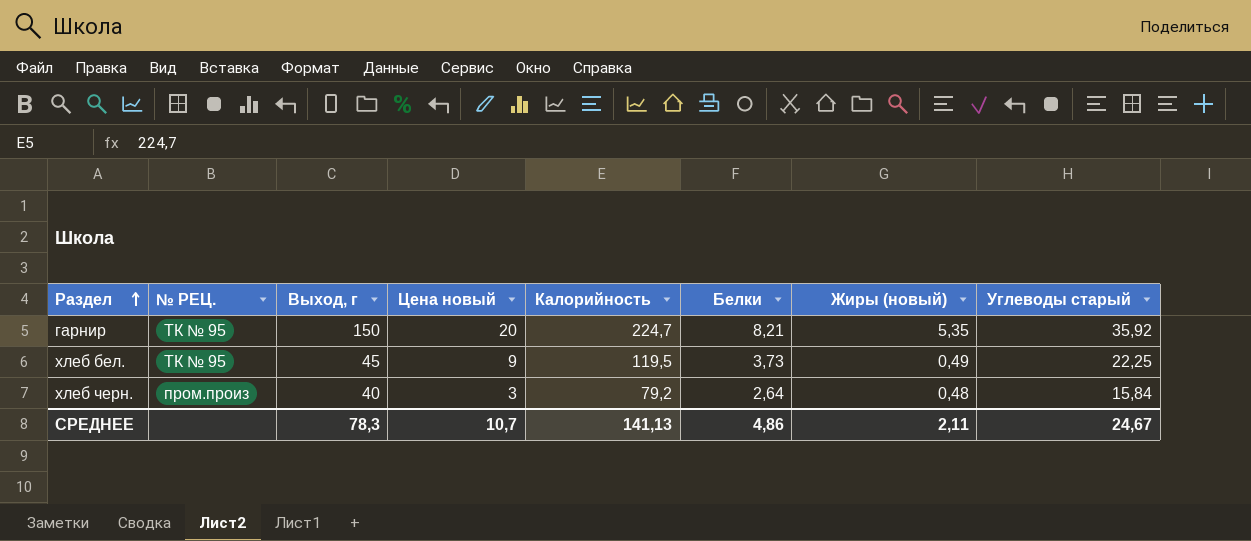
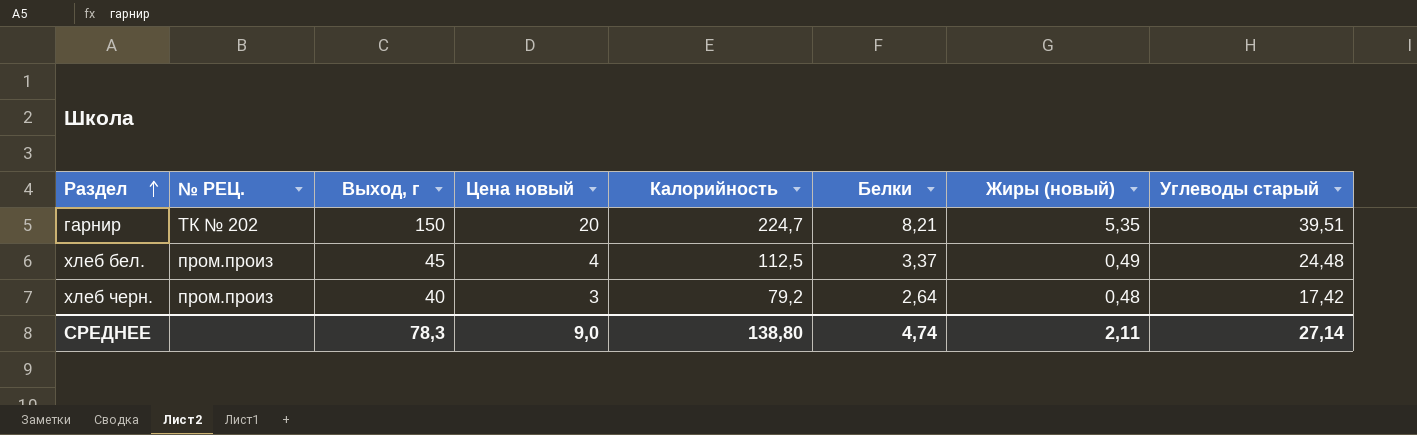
гарнир | № РЕЦ.: ТК № 95 -> ТК № 202
гарнир | Углеводы старый: 35,92 -> 39,51
хлеб бел. | № РЕЦ.: ТК № 95 -> пром.произ
хлеб бел. | Цена новый: 9 -> 4
хлеб бел. | Калорийность: 119,5 -> 112,5
хлеб бел. | Белки: 3,73 -> 3,37
хлеб бел. | Углеводы старый: 22,25 -> 24,48
хлеб черн. | Углеводы старый: 15,84 -> 17,42
СРЕДНЕЕ | Цена новый: 10,7 -> 9,0
СРЕДНЕЕ | Калорийность: 141,13 -> 138,80
СРЕДНЕЕ | Белки: 4,86 -> 4,74
СРЕДНЕЕ | Углеводы старый: 24,67 -> 27,14

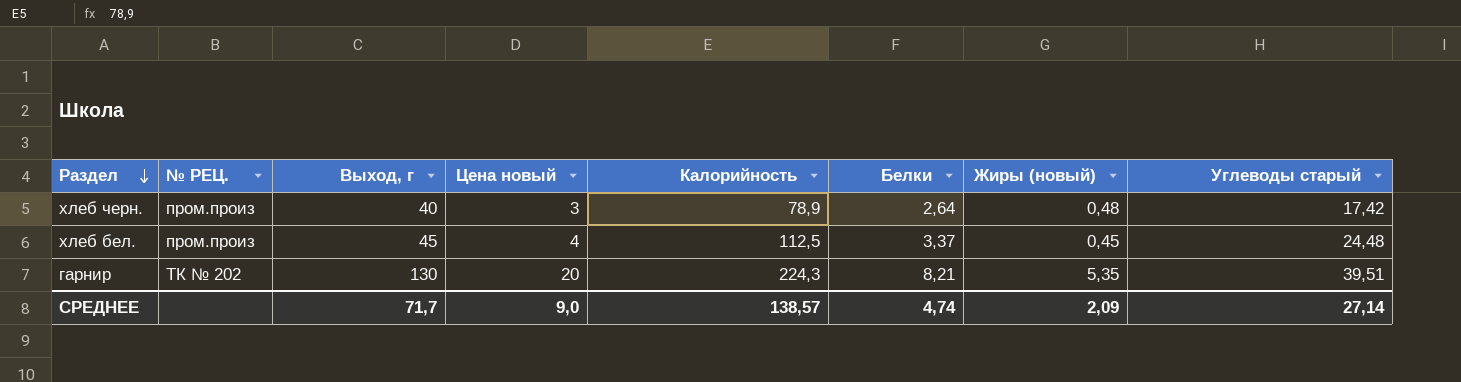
row order: Раздел ascending -> Раздел descending
хлеб черн. | Калорийность: 79,2 -> 78,9
хлеб бел. | Жиры (новый): 0,49 -> 0,45
гарнир | Выход, г: 150 -> 130
гарнир | Калорийность: 224,7 -> 224,3
СРЕДНЕЕ | Выход, г: 78,3 -> 71,7
СРЕДНЕЕ | Калорийность: 138,80 -> 138,57
СРЕДНЕЕ | Жиры (новый): 2,11 -> 2,09

